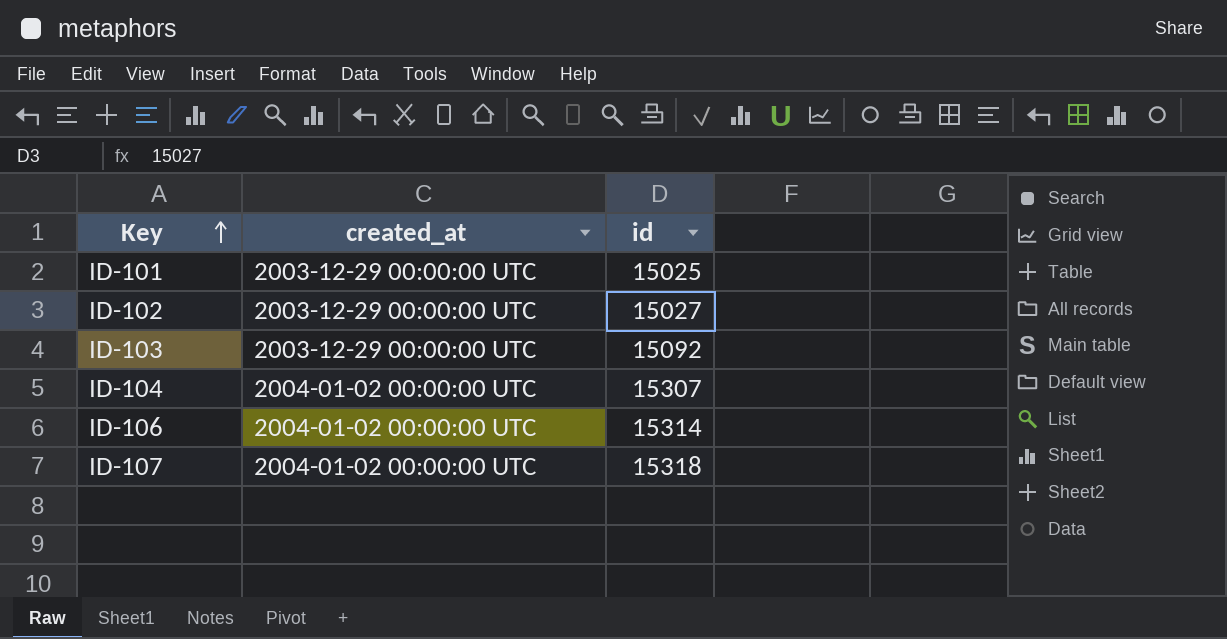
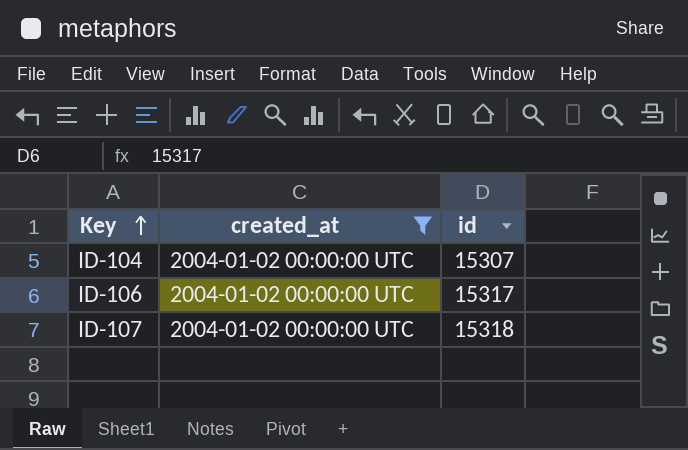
filter: none -> created_at = 2004-01-02 00:00:00 UTC
ID-106 | id: 15314 -> 15317

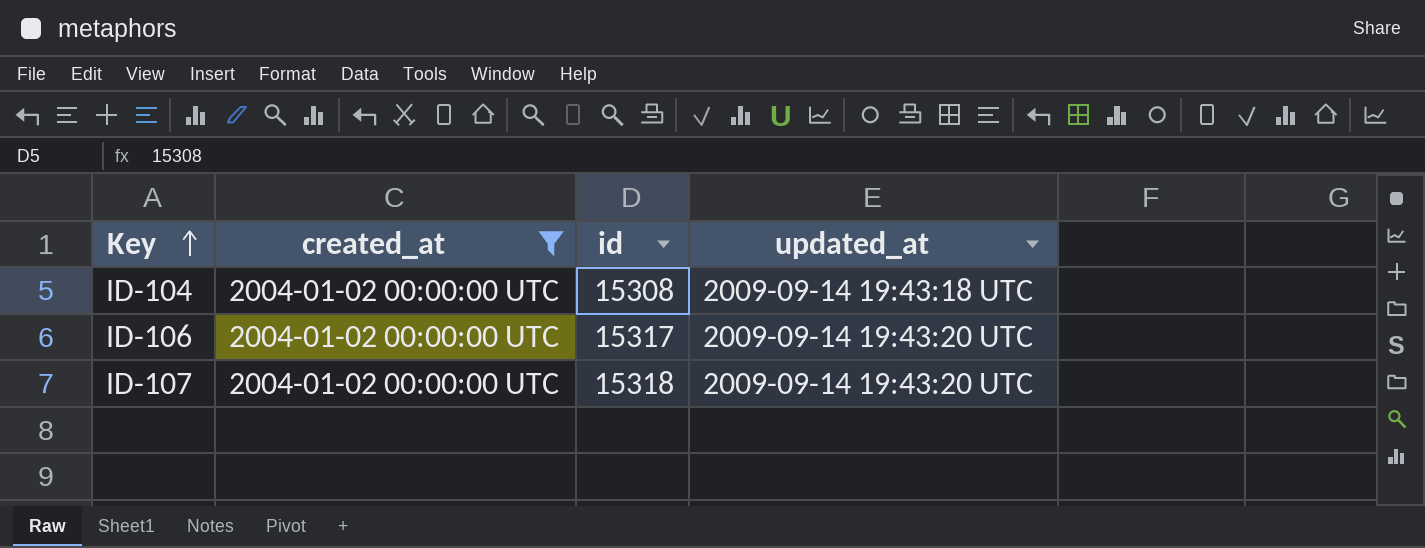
column updated_at | position: none -> 4
ID-104 | id: 15307 -> 15308

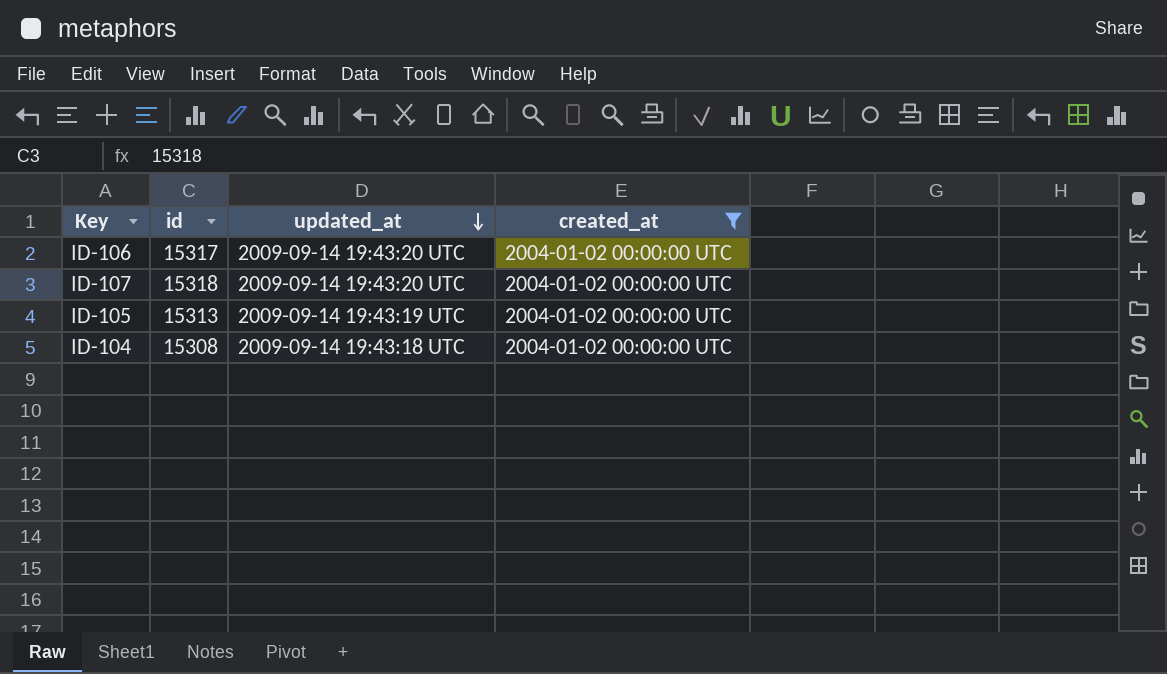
row order: Key ascending -> updated_at descending
column created_at | position: 2 -> 4
row ID-105: none -> 15313 | 2009-09-14 19:43:19 UTC | 2004-01-02 00:00:00 UTC

